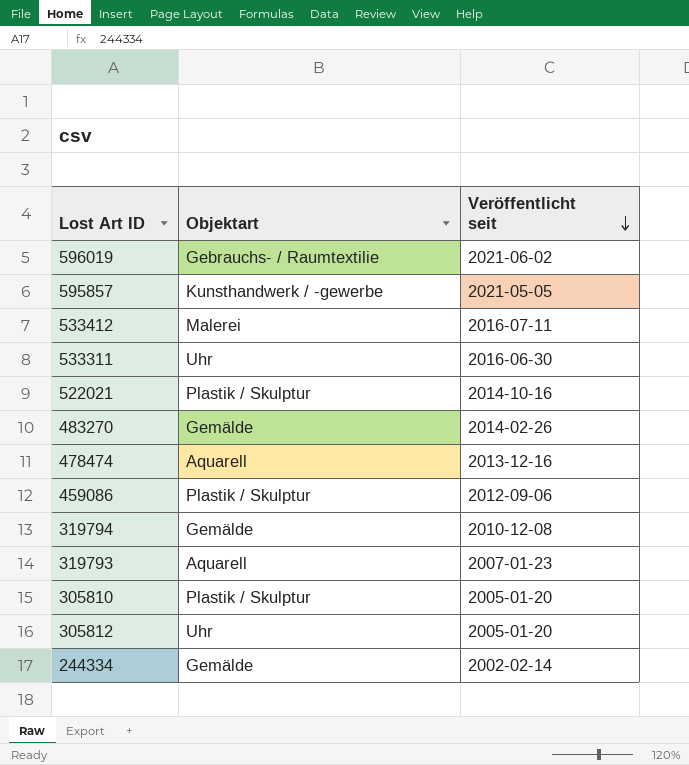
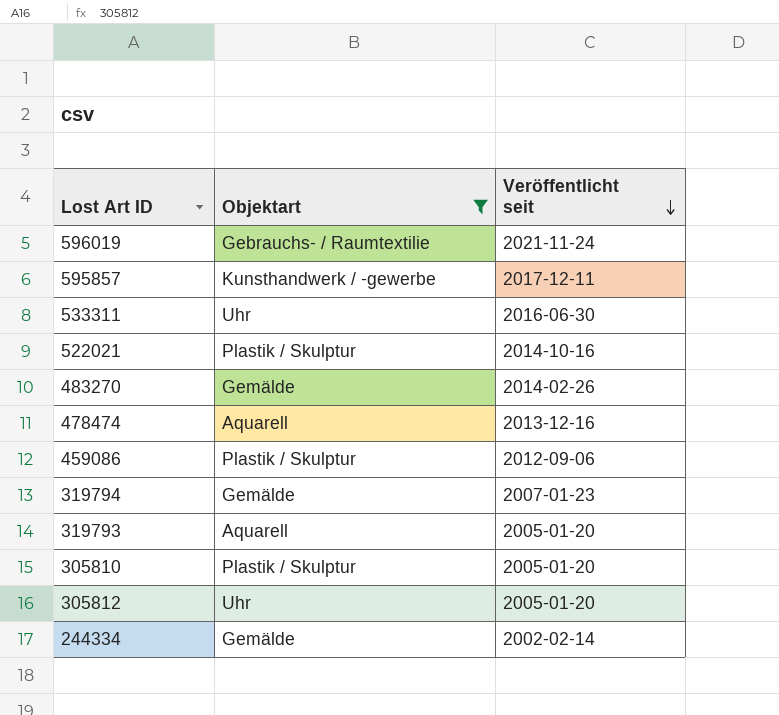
filter: none -> Objektart != Malerei
596019 | Veröffentlicht seit: 2021-06-02 -> 2021-11-24
595857 | Veröffentlicht seit: 2021-05-05 -> 2017-12-11
319794 | Veröffentlicht seit: 2010-12-08 -> 2007-01-23
319793 | Veröffentlicht seit: 2007-01-23 -> 2005-01-20

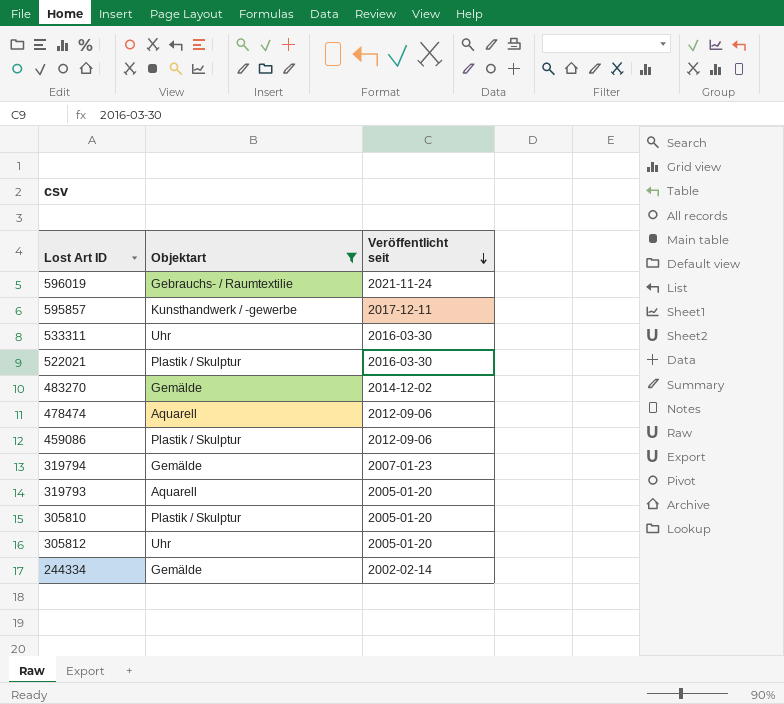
533311 | Veröffentlicht seit: 2016-06-30 -> 2016-03-30
522021 | Veröffentlicht seit: 2014-10-16 -> 2016-03-30
483270 | Veröffentlicht seit: 2014-02-26 -> 2014-12-02
478474 | Veröffentlicht seit: 2013-12-16 -> 2012-09-06

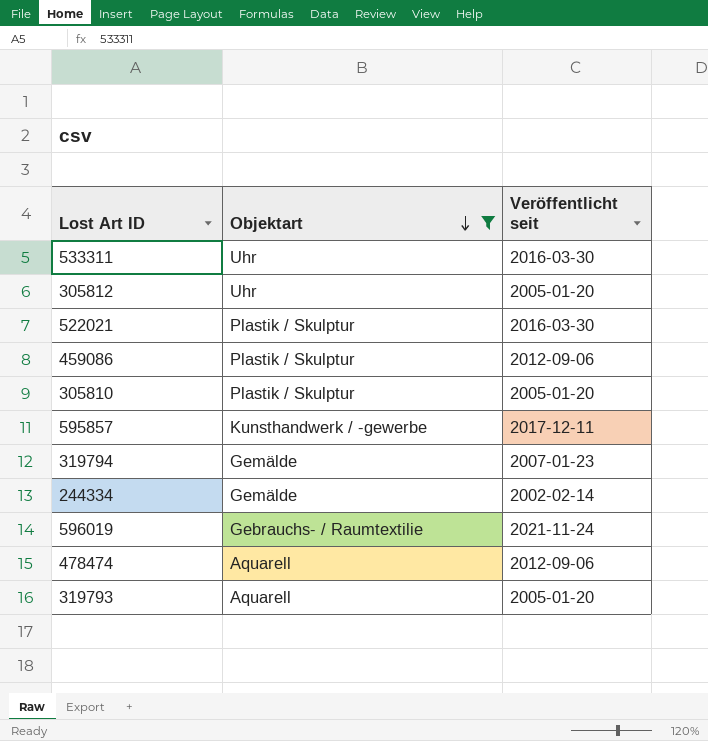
row order: Veröffentlicht seit descending -> Objektart descending
row 483270: Gemälde | 2014-12-02 -> none

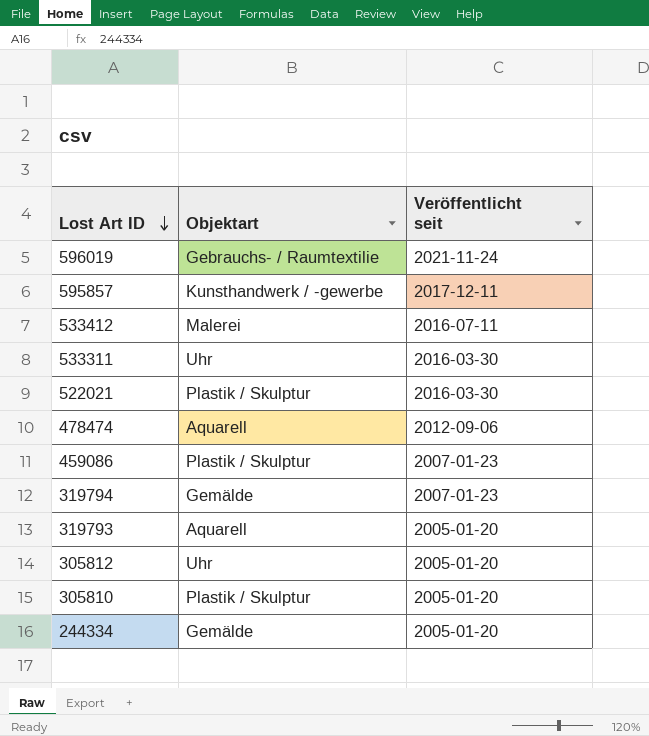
filter: Objektart != Malerei -> none
row order: Objektart descending -> Lost Art ID descending
459086 | Veröffentlicht seit: 2012-09-06 -> 2007-01-23
244334 | Veröffentlicht seit: 2002-02-14 -> 2005-01-20

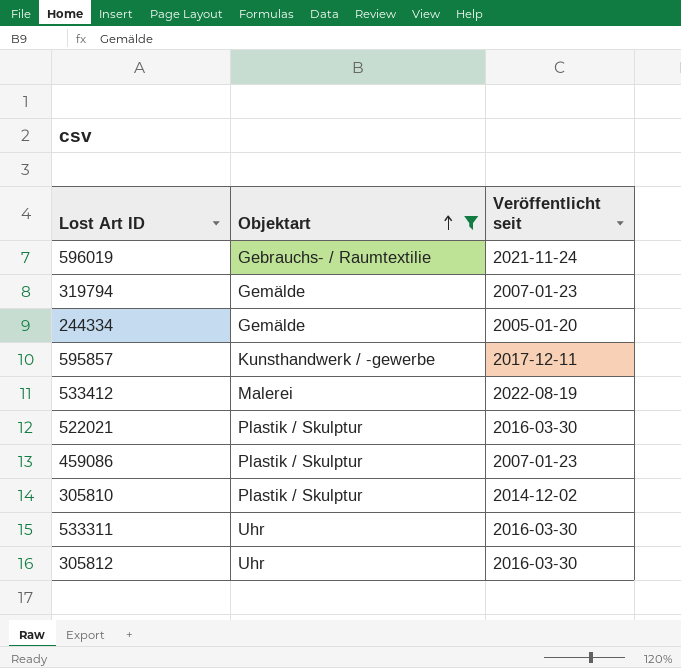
filter: none -> Objektart != Aquarell
row order: Lost Art ID descending -> Objektart ascending
533412 | Veröffentlicht seit: 2016-07-11 -> 2022-08-19
305810 | Veröffentlicht seit: 2005-01-20 -> 2014-12-02
305812 | Veröffentlicht seit: 2005-01-20 -> 2016-03-30

